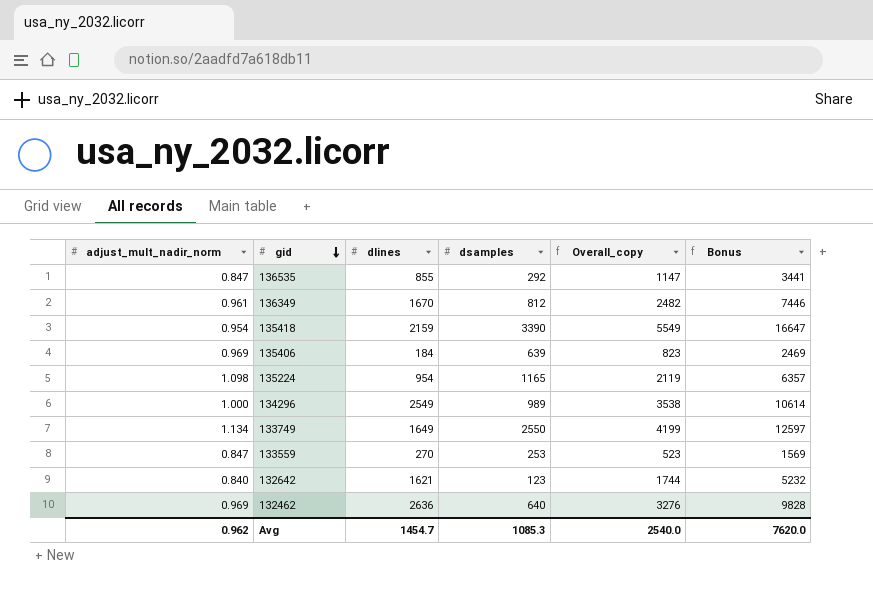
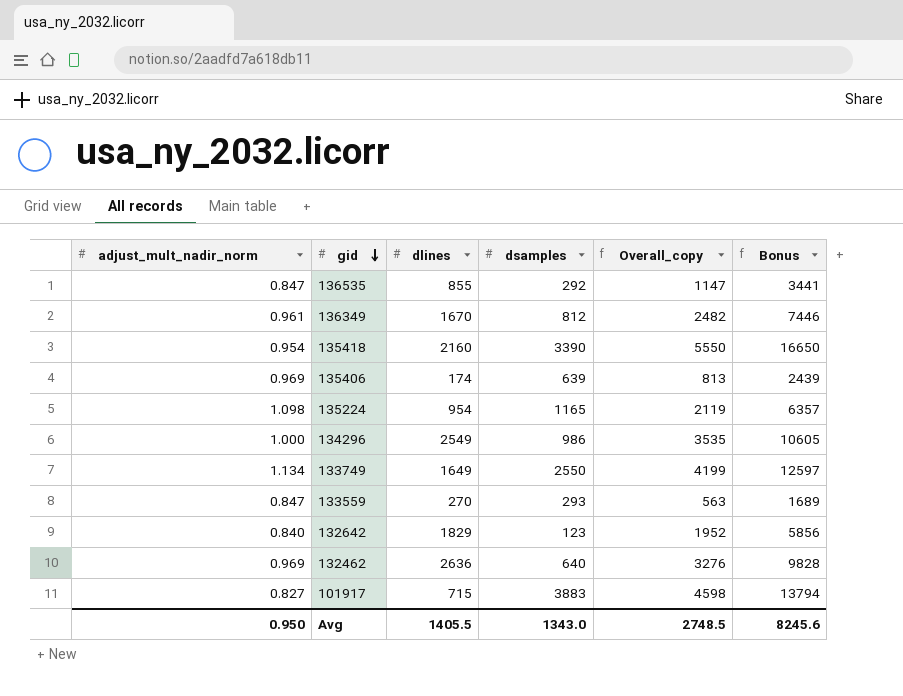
135418 | dlines: 2159 -> 2160
135418 | Overall_copy: 5549 -> 5550
135418 | Bonus: 16647 -> 16650
135406 | dlines: 184 -> 174
135406 | Overall_copy: 823 -> 813
135406 | Bonus: 2469 -> 2439
134296 | dsamples: 989 -> 986
134296 | Overall_copy: 3538 -> 3535
134296 | Bonus: 10614 -> 10605
133559 | dsamples: 253 -> 293
133559 | Overall_copy: 523 -> 563
133559 | Bonus: 1569 -> 1689
132642 | dlines: 1621 -> 1829
132642 | Overall_copy: 1744 -> 1952
132642 | Bonus: 5232 -> 5856
row 101917: none -> 0.827 | 715 | 3883 | 4598 | 13794
Avg | adjust_mult_nadir_norm: 0.962 -> 0.950
Avg | dlines: 1454.7 -> 1405.5
Avg | dsamples: 1085.3 -> 1343.0
Avg | Overall_copy: 2540.0 -> 2748.5
Avg | Bonus: 7620.0 -> 8245.6

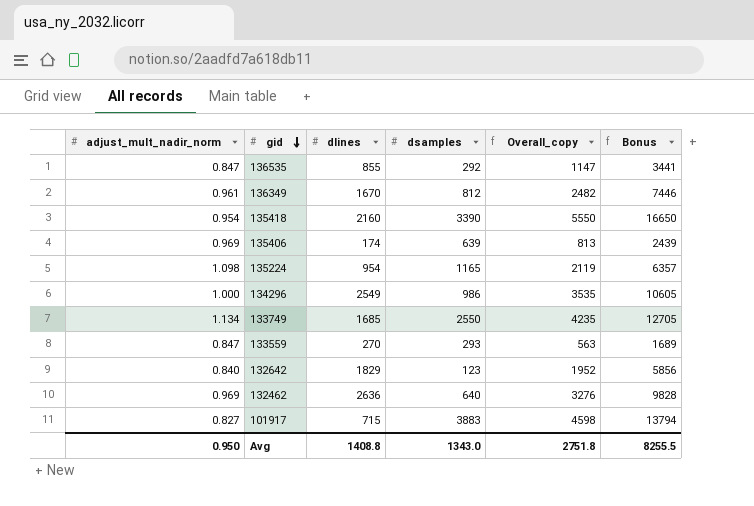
133749 | dlines: 1649 -> 1685
133749 | Overall_copy: 4199 -> 4235
133749 | Bonus: 12597 -> 12705
Avg | dlines: 1405.5 -> 1408.8
Avg | Overall_copy: 2748.5 -> 2751.8
Avg | Bonus: 8245.6 -> 8255.5

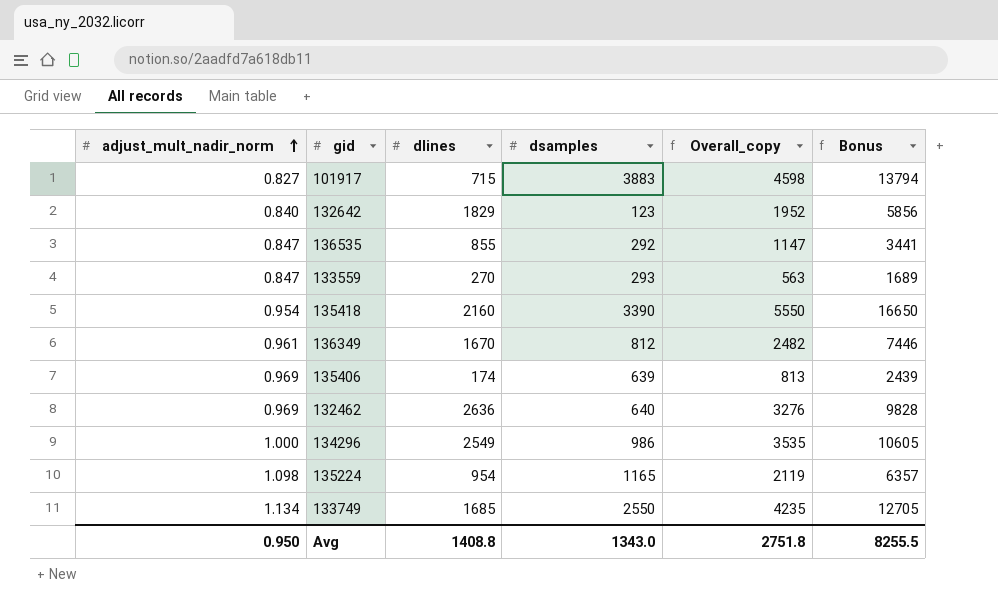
row order: gid descending -> adjust_mult_nadir_norm ascending

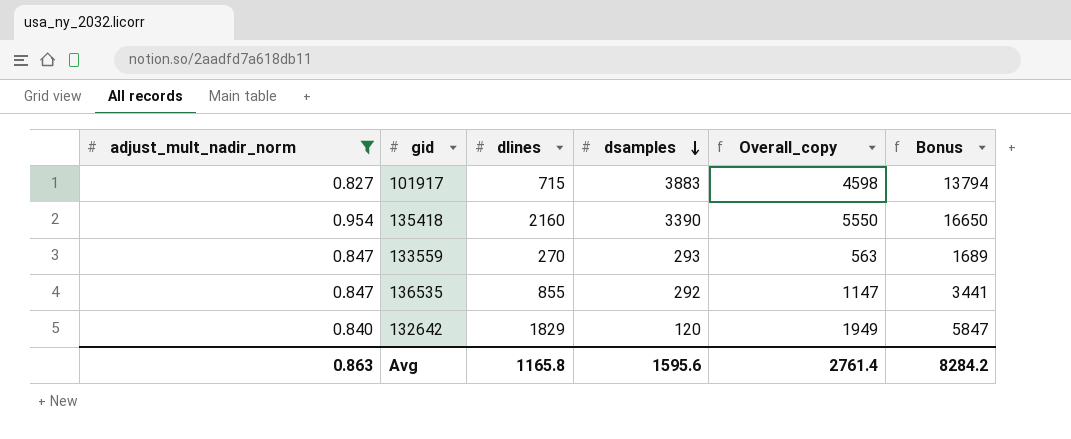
filter: none -> adjust_mult_nadir_norm <= 0.954
row order: adjust_mult_nadir_norm ascending -> dsamples descending
132642 | dsamples: 123 -> 120
132642 | Overall_copy: 1952 -> 1949
132642 | Bonus: 5856 -> 5847
Avg | adjust_mult_nadir_norm: 0.950 -> 0.863
Avg | dlines: 1408.8 -> 1165.8
Avg | dsamples: 1343.0 -> 1595.6
Avg | Overall_copy: 2751.8 -> 2761.4
Avg | Bonus: 8255.5 -> 8284.2

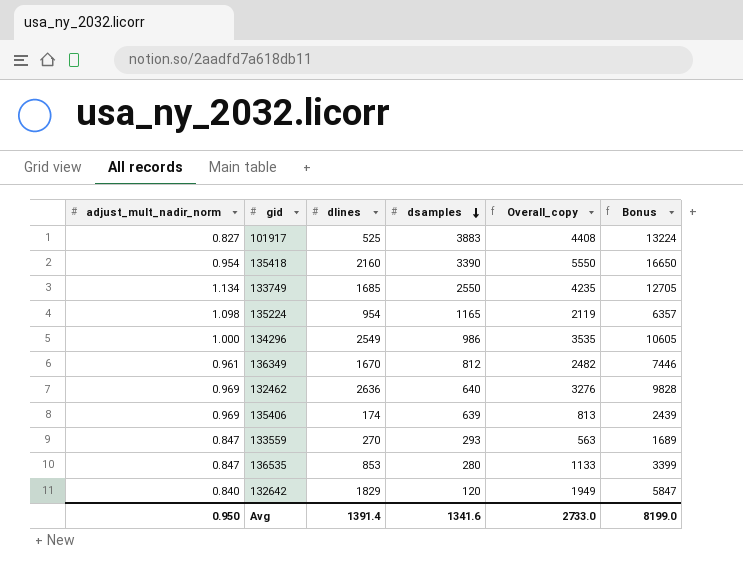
filter: adjust_mult_nadir_norm <= 0.954 -> none
101917 | dlines: 715 -> 525
101917 | Overall_copy: 4598 -> 4408
101917 | Bonus: 13794 -> 13224
136535 | dlines: 855 -> 853
136535 | dsamples: 292 -> 280
136535 | Overall_copy: 1147 -> 1133
136535 | Bonus: 3441 -> 3399
Avg | adjust_mult_nadir_norm: 0.863 -> 0.950
Avg | dlines: 1165.8 -> 1391.4
Avg | dsamples: 1595.6 -> 1341.6
Avg | Overall_copy: 2761.4 -> 2733.0
Avg | Bonus: 8284.2 -> 8199.0

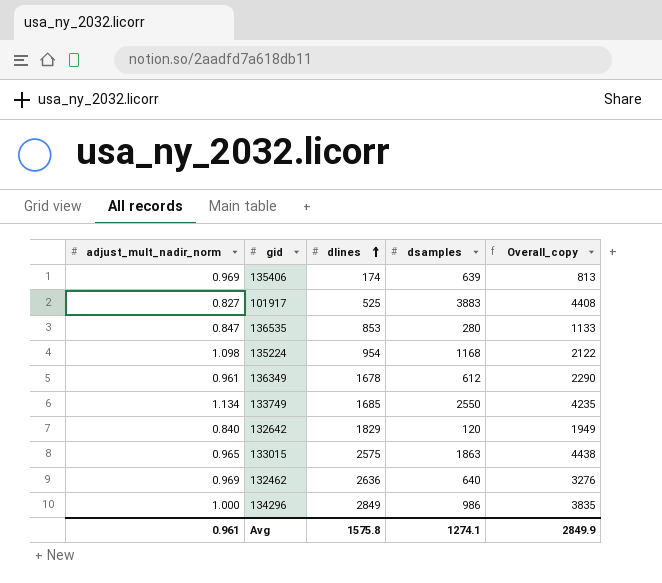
row order: dsamples descending -> dlines ascending
column Bonus | formula: [Overall_copy] * 3 -> none
row 135418: 0.954 | 2160 | 3390 | 5550 | 16650 -> none
row 133559: 0.847 | 270 | 293 | 563 | 1689 -> none
135224 | dsamples: 1165 -> 1168
135224 | Overall_copy: 2119 -> 2122
136349 | dlines: 1670 -> 1678
136349 | dsamples: 812 -> 612
136349 | Overall_copy: 2482 -> 2290
row 133015: none -> 0.965 | 2575 | 1863 | 4438
134296 | dlines: 2549 -> 2849
134296 | Overall_copy: 3535 -> 3835
Avg | adjust_mult_nadir_norm: 0.950 -> 0.961
Avg | dlines: 1391.4 -> 1575.8
Avg | dsamples: 1341.6 -> 1274.1
Avg | Overall_copy: 2733.0 -> 2849.9

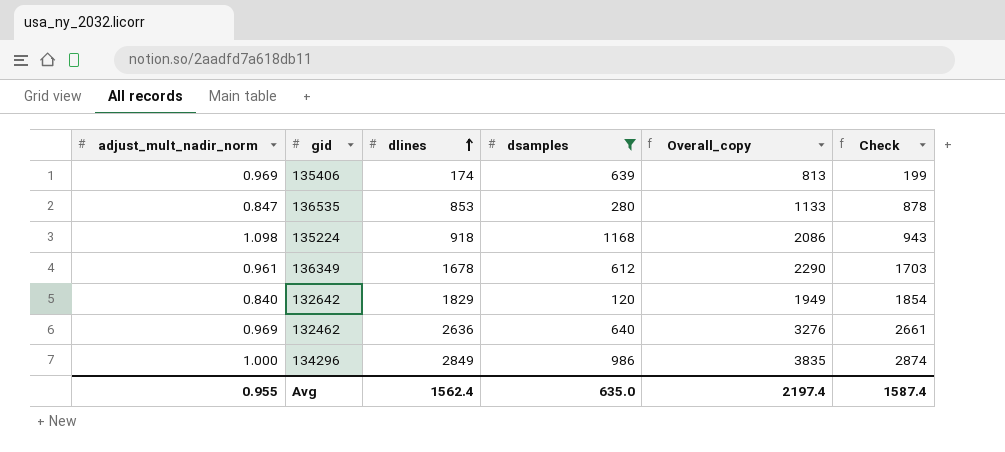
filter: none -> dsamples <= 1168
column Check | formula: none -> [dlines] + 25
135224 | dlines: 954 -> 918
135224 | Overall_copy: 2122 -> 2086
Avg | adjust_mult_nadir_norm: 0.961 -> 0.955
Avg | dlines: 1575.8 -> 1562.4
Avg | dsamples: 1274.1 -> 635.0
Avg | Overall_copy: 2849.9 -> 2197.4

